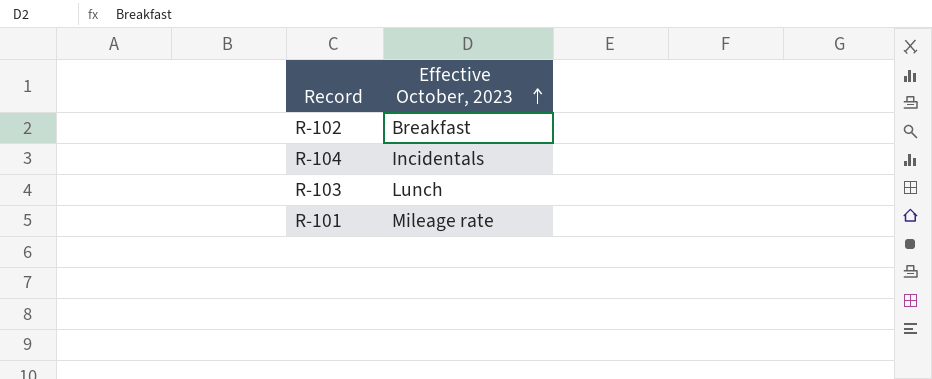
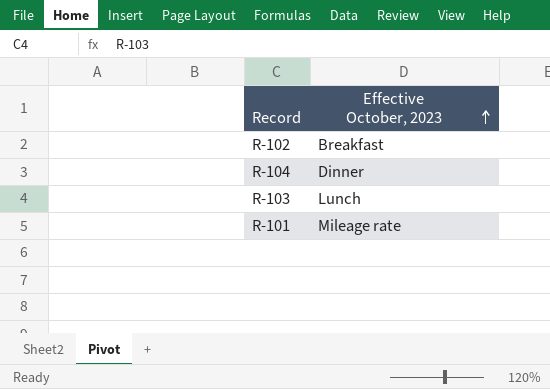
R-104 | Effective October, 2023: Incidentals -> Dinner

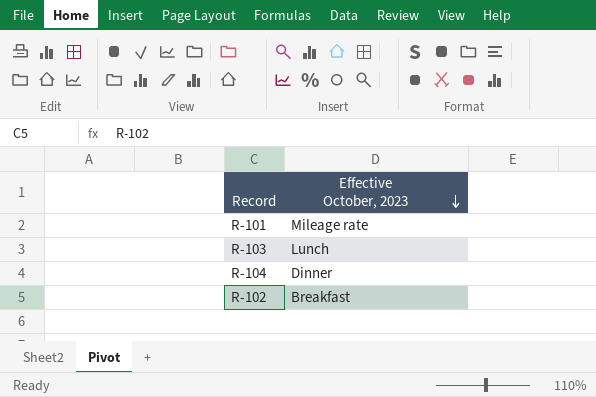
row order: Effective October, 2023 ascending -> Effective October, 2023 descending

